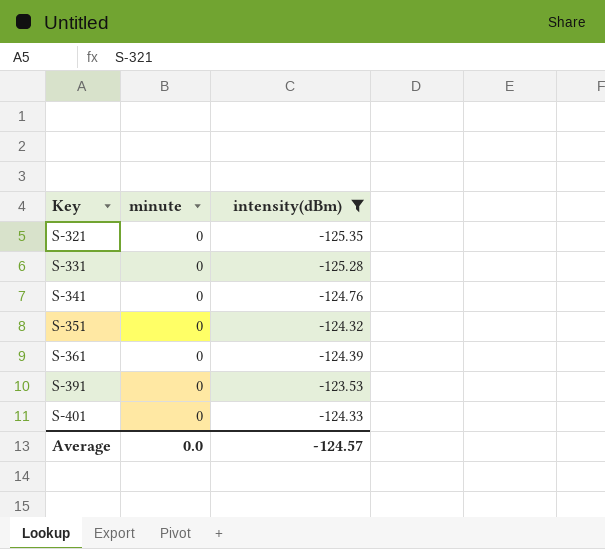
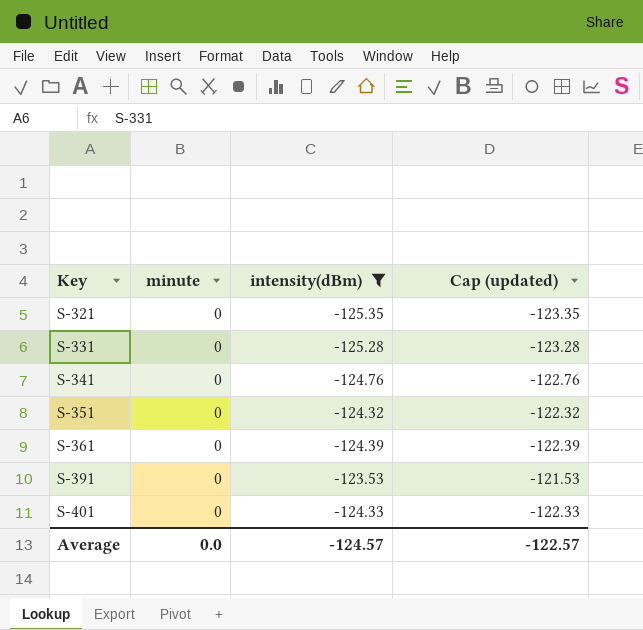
column Cap (updated) | formula: none -> [intensity(dBm)] + 2

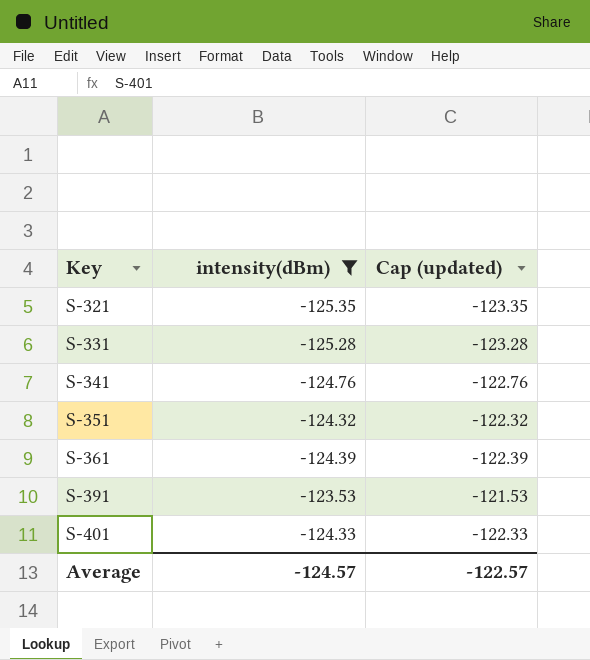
column minute | position: 2 -> none

